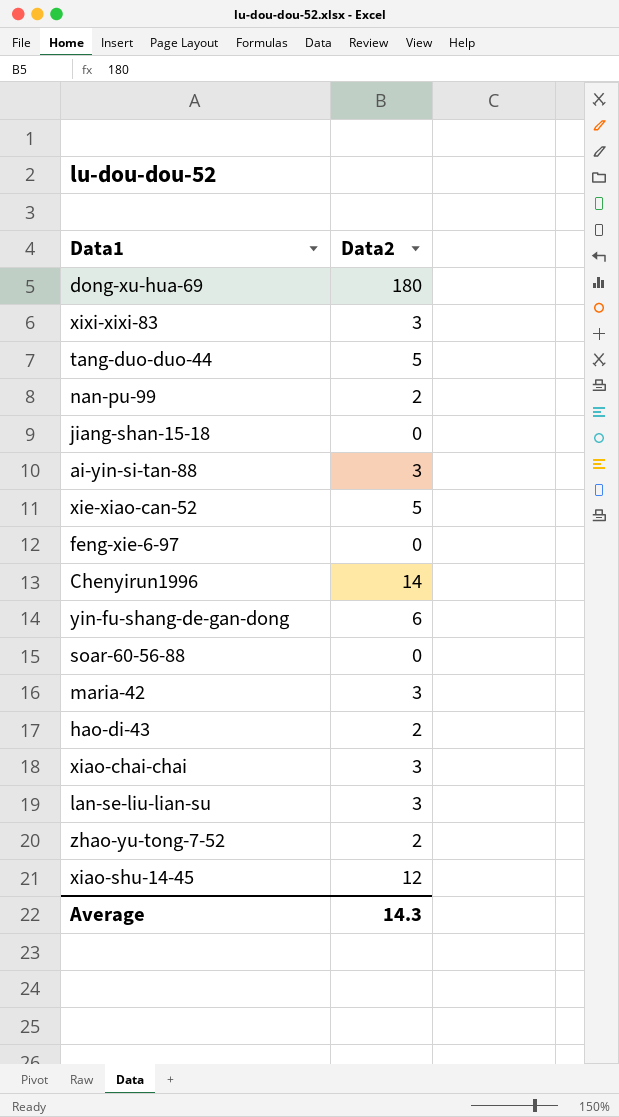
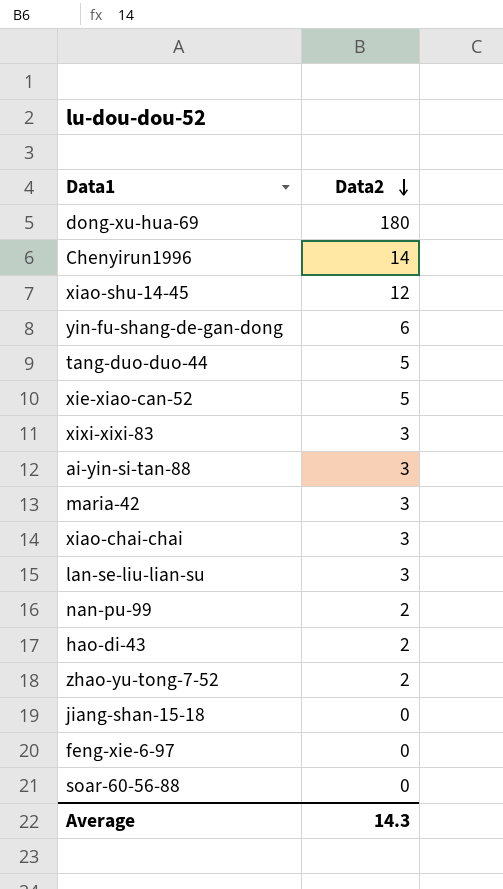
row order: none -> Data2 descending

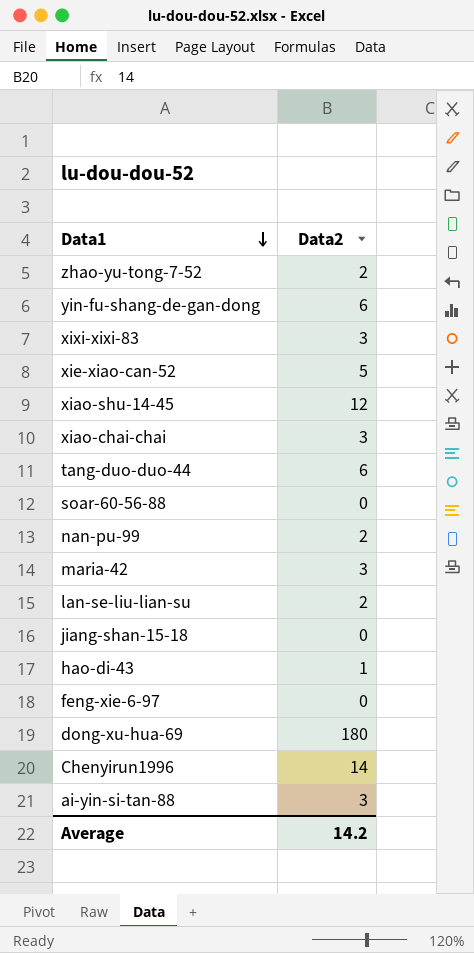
row order: Data2 descending -> Data1 descending
tang-duo-duo-44 | Data2: 5 -> 6
lan-se-liu-lian-su | Data2: 3 -> 2
hao-di-43 | Data2: 2 -> 1
Average | Data2: 14.3 -> 14.2

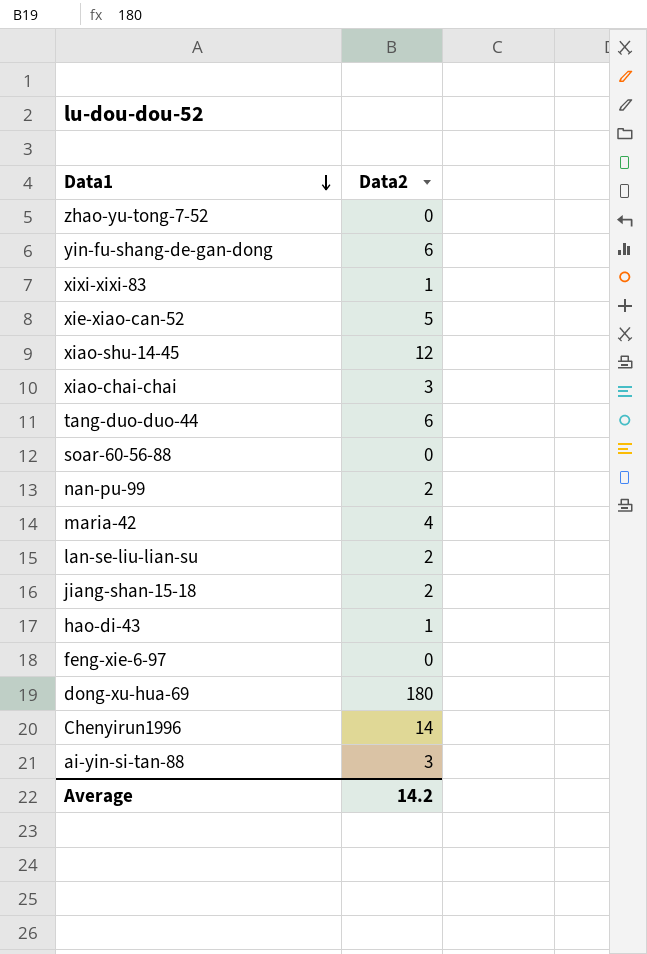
zhao-yu-tong-7-52 | Data2: 2 -> 0
xixi-xixi-83 | Data2: 3 -> 1
maria-42 | Data2: 3 -> 4
jiang-shan-15-18 | Data2: 0 -> 2

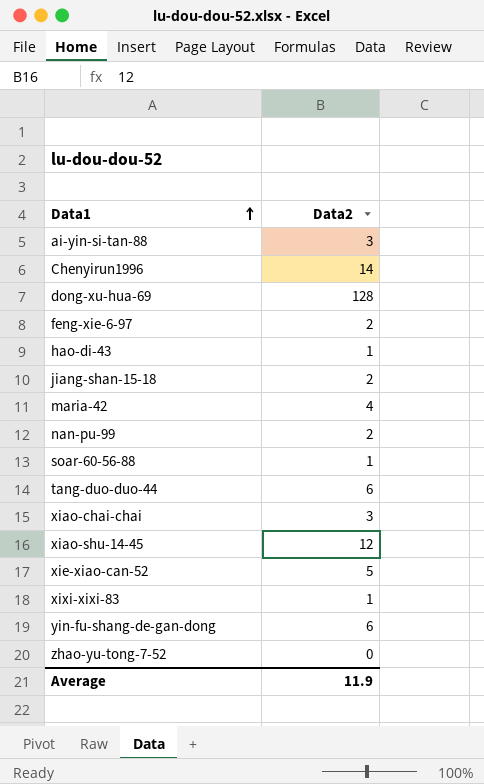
row order: Data1 descending -> Data1 ascending
row lan-se-liu-lian-su: 2 -> none
dong-xu-hua-69 | Data2: 180 -> 128
feng-xie-6-97 | Data2: 0 -> 2
soar-60-56-88 | Data2: 0 -> 1
Average | Data2: 14.2 -> 11.9

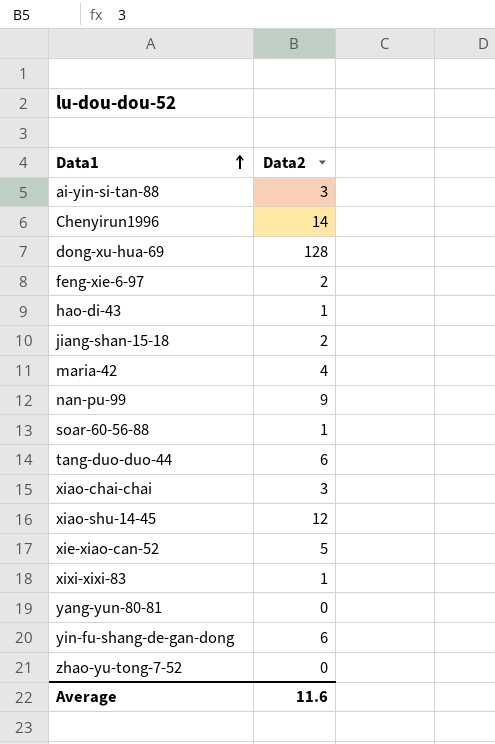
nan-pu-99 | Data2: 2 -> 9
row yang-yun-80-81: none -> 0
Average | Data2: 11.9 -> 11.6

